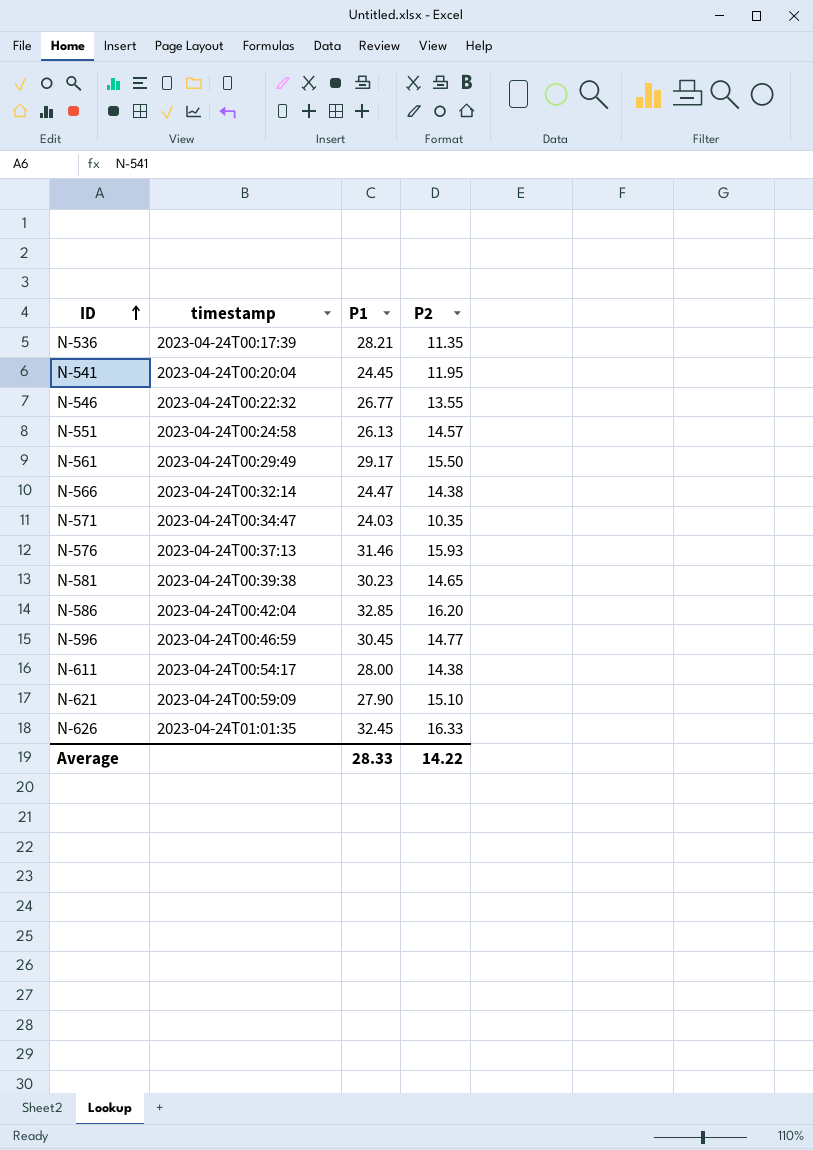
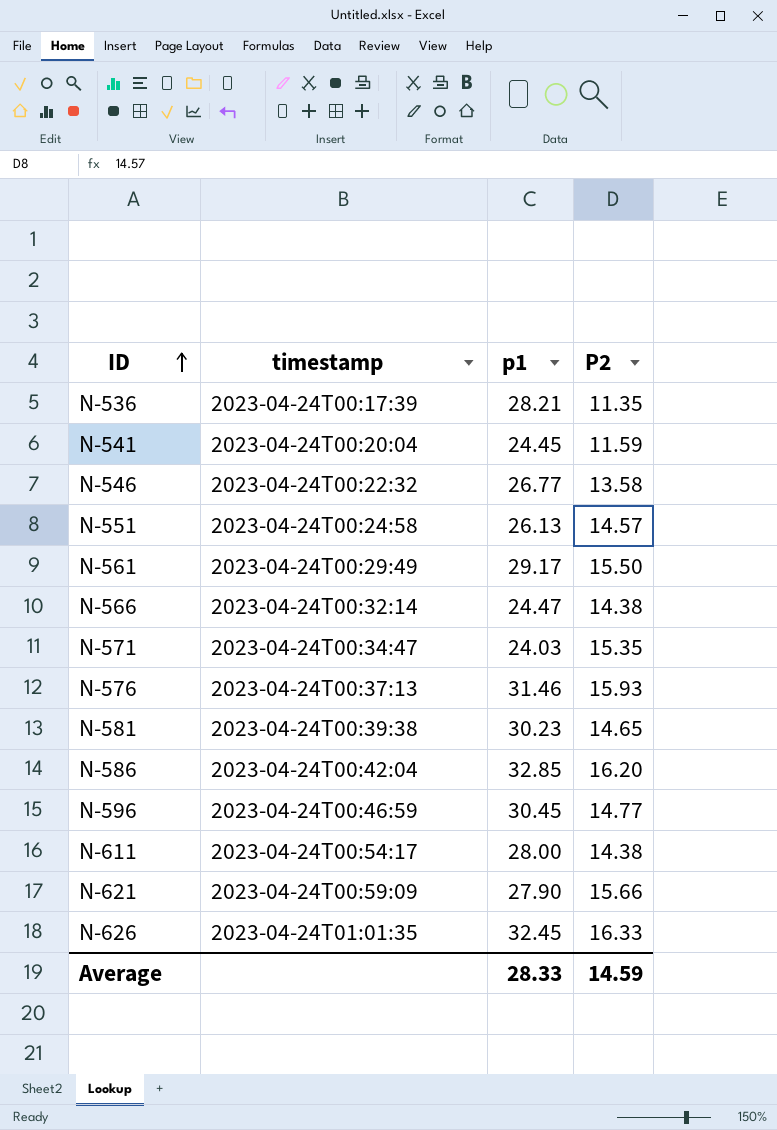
column name: P1 -> p1
N-541 | P2: 11.95 -> 11.59
N-546 | P2: 13.55 -> 13.58
N-571 | P2: 10.35 -> 15.35
N-621 | P2: 15.10 -> 15.66
Average | P2: 14.22 -> 14.59

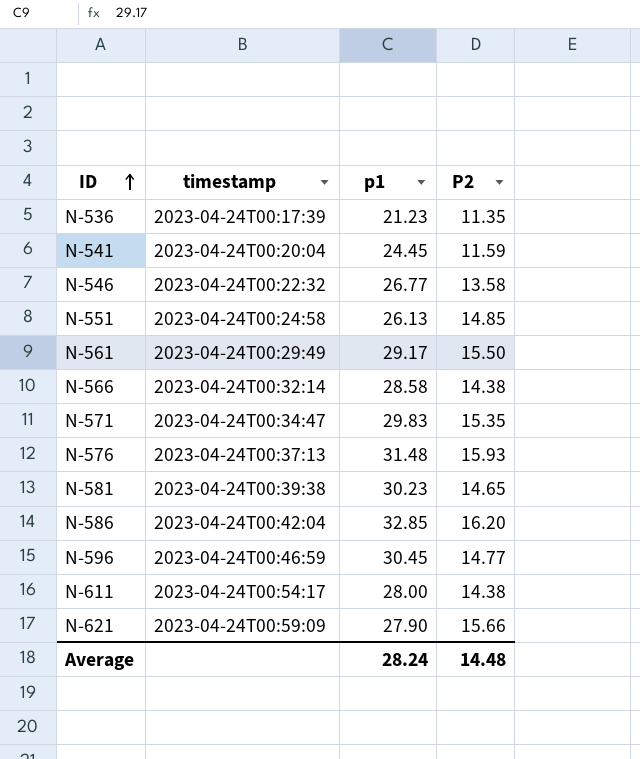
row N-626: 2023-04-24T01:01:35 | 32.45 | 16.33 -> none
N-536 | p1: 28.21 -> 21.23
N-551 | P2: 14.57 -> 14.85
N-566 | p1: 24.47 -> 28.58
N-571 | p1: 24.03 -> 29.83
N-576 | p1: 31.46 -> 31.48
Average | p1: 28.33 -> 28.24
Average | P2: 14.59 -> 14.48

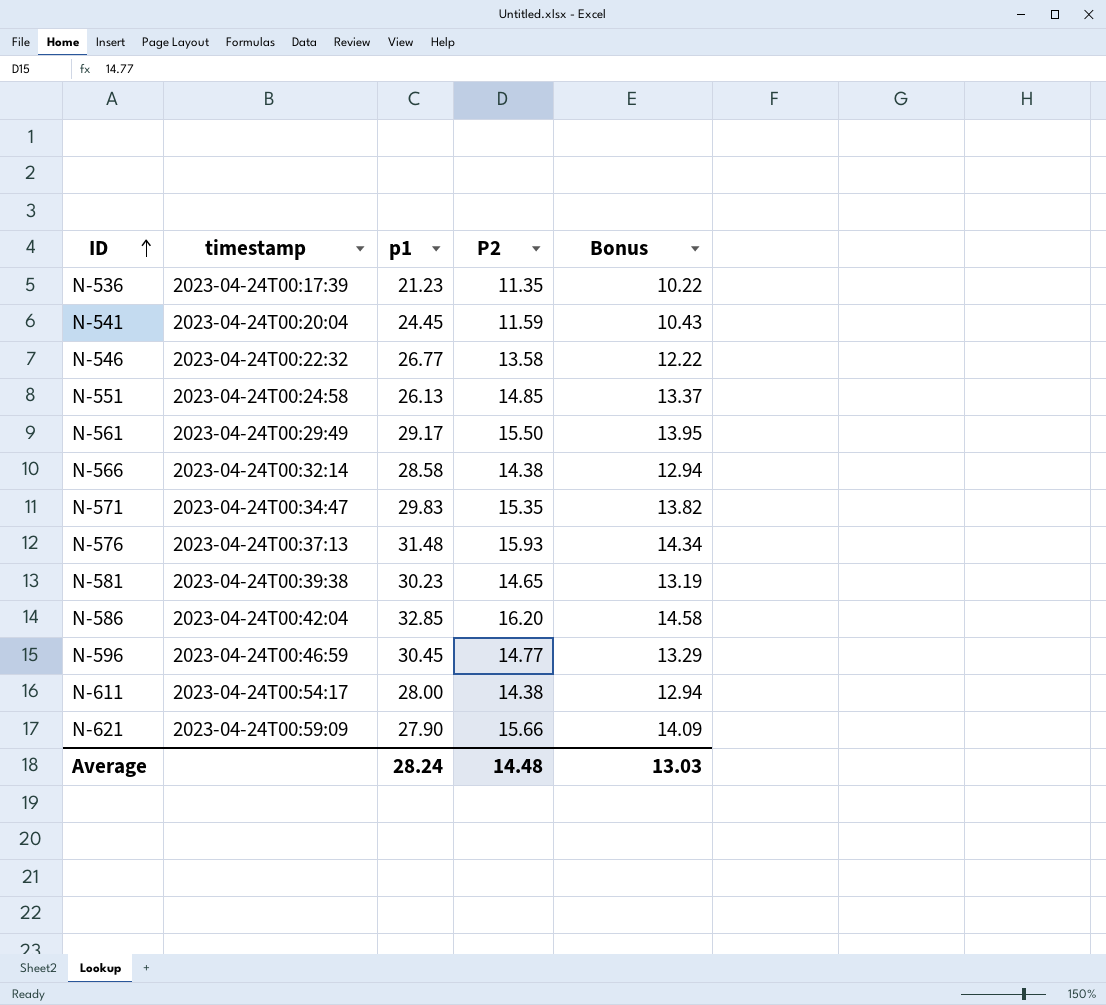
column Bonus | formula: none -> [P2] * 0.9

